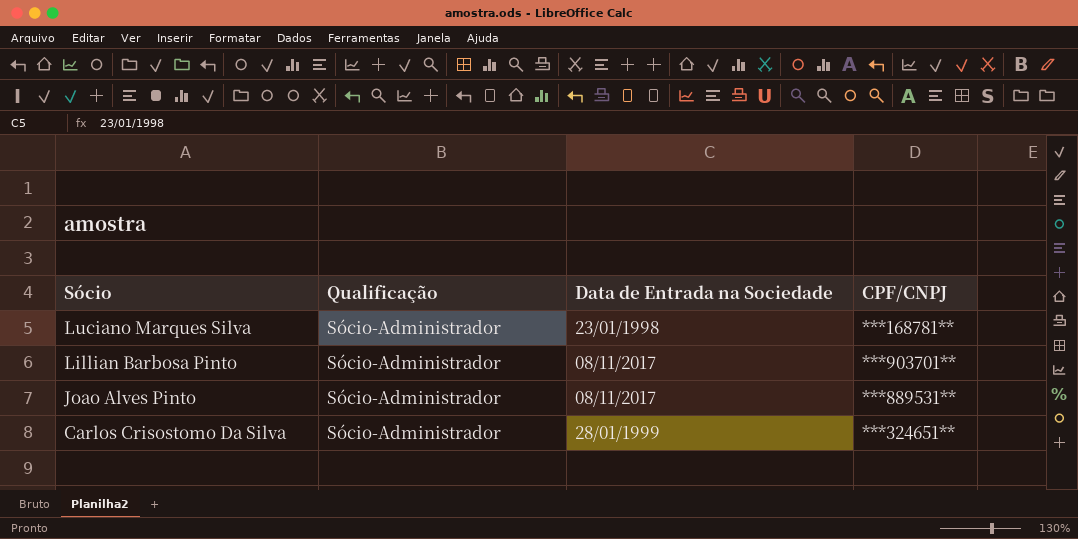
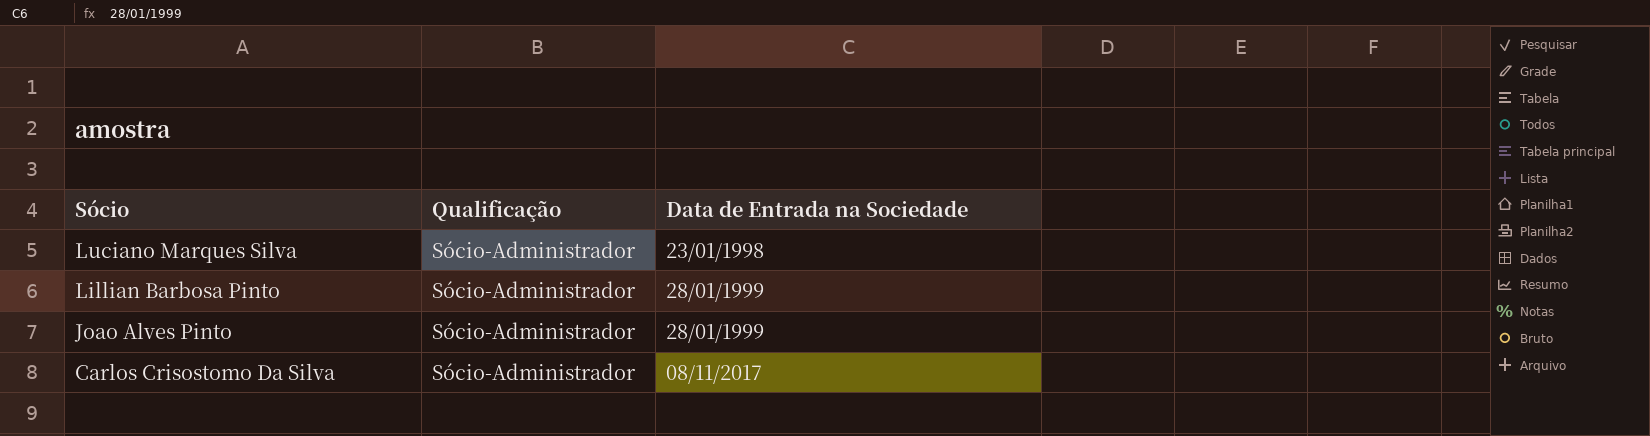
column CPF/CNPJ | position: 4 -> none
Lillian Barbosa Pinto | Data de Entrada na Sociedade: 08/11/2017 -> 28/01/1999
Joao Alves Pinto | Data de Entrada na Sociedade: 08/11/2017 -> 28/01/1999
Carlos Crisostomo Da Silva | Data de Entrada na Sociedade: 28/01/1999 -> 08/11/2017

